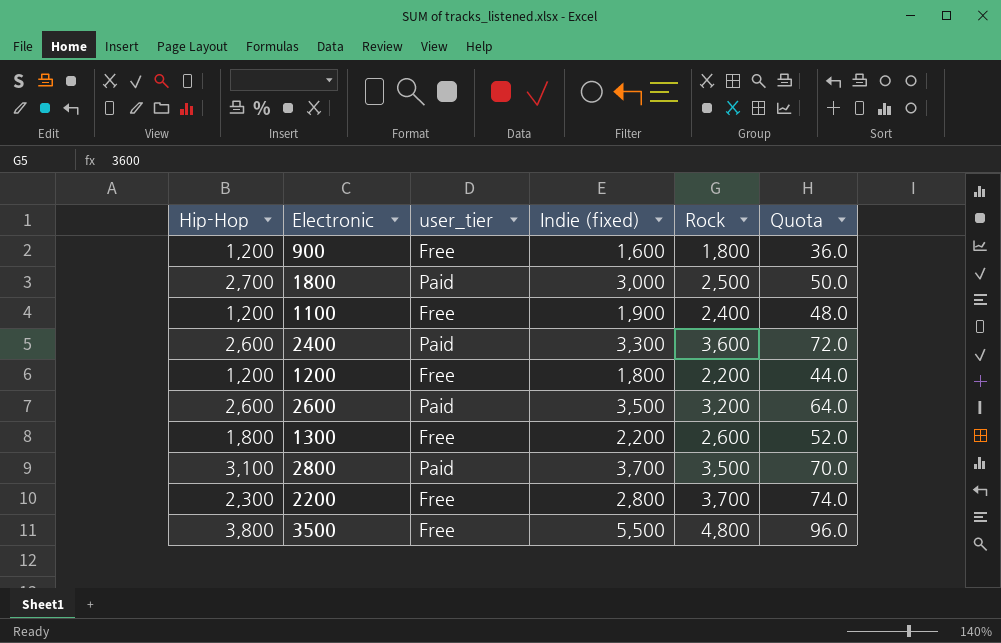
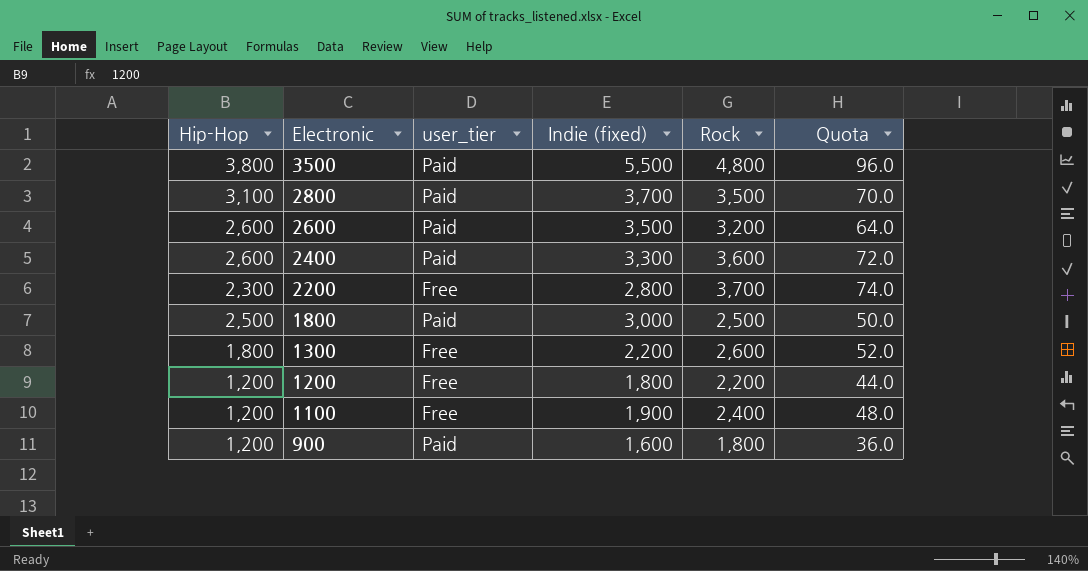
row order: none -> Electronic descending
3500 | user_tier: Free -> Paid
1800 | Hip-Hop: 2,700 -> 2,500
900 | user_tier: Free -> Paid

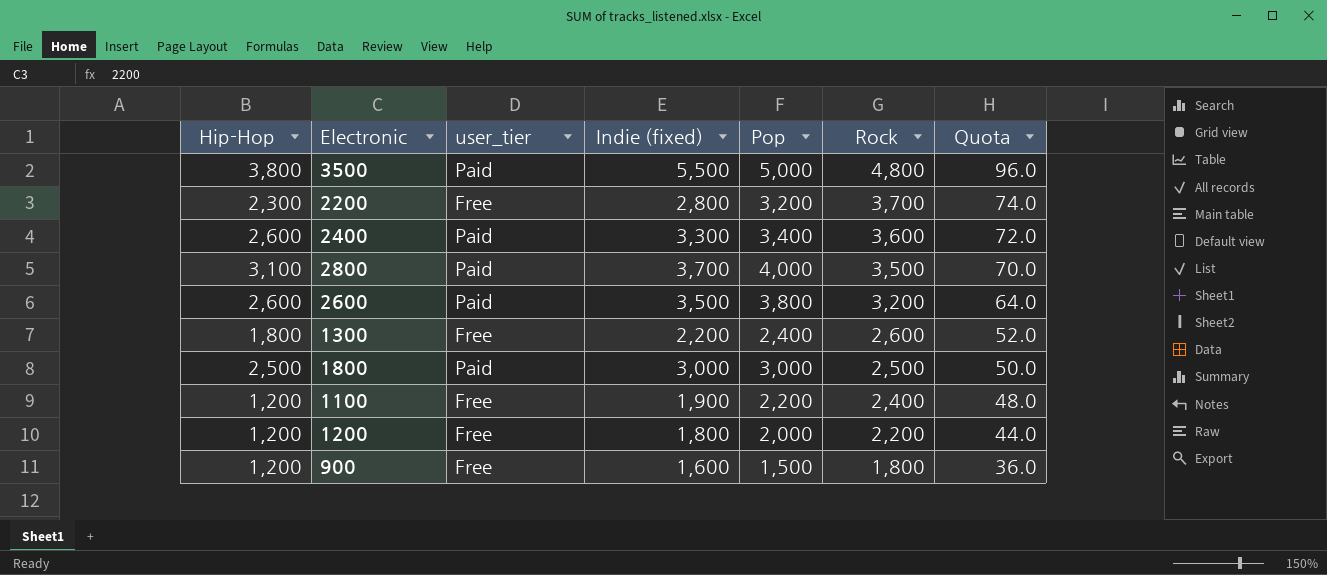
row order: Electronic descending -> Rock descending
column Pop | position: none -> 5
900 | user_tier: Paid -> Free

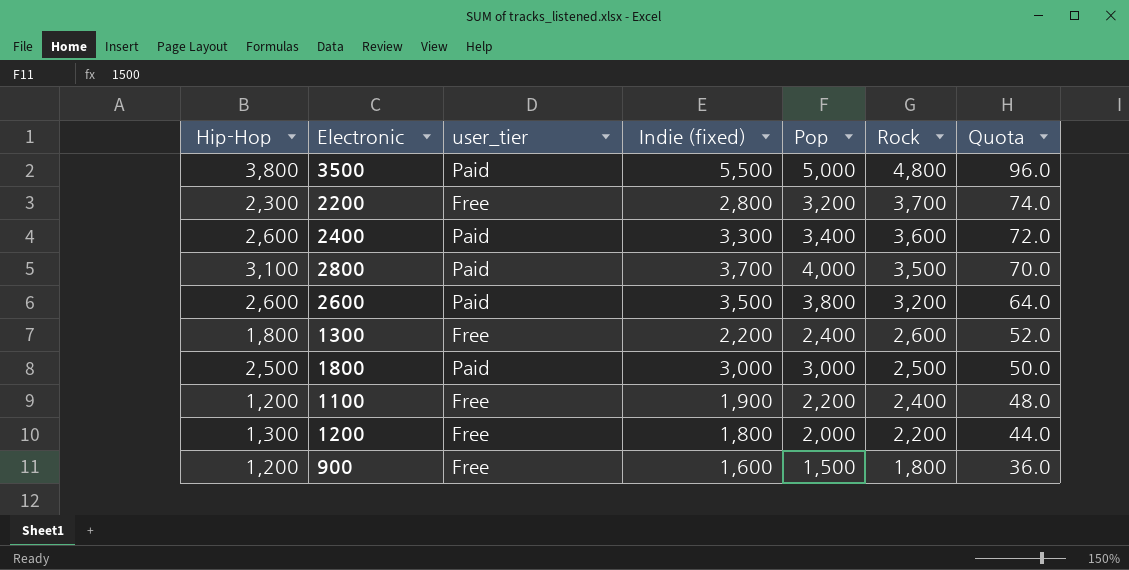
1200 | Hip-Hop: 1,200 -> 1,300

